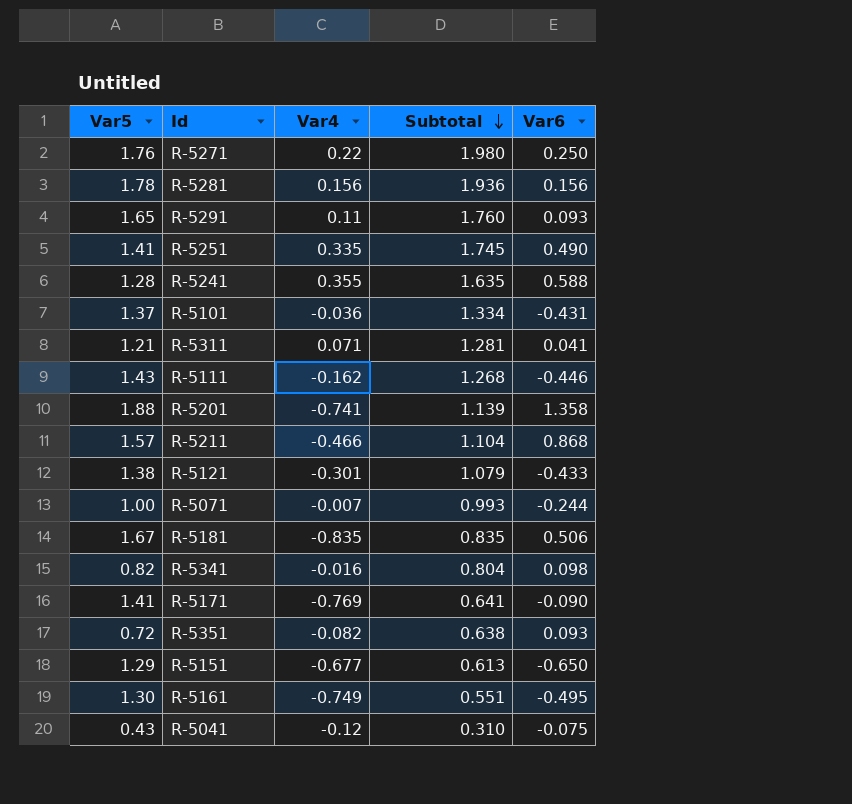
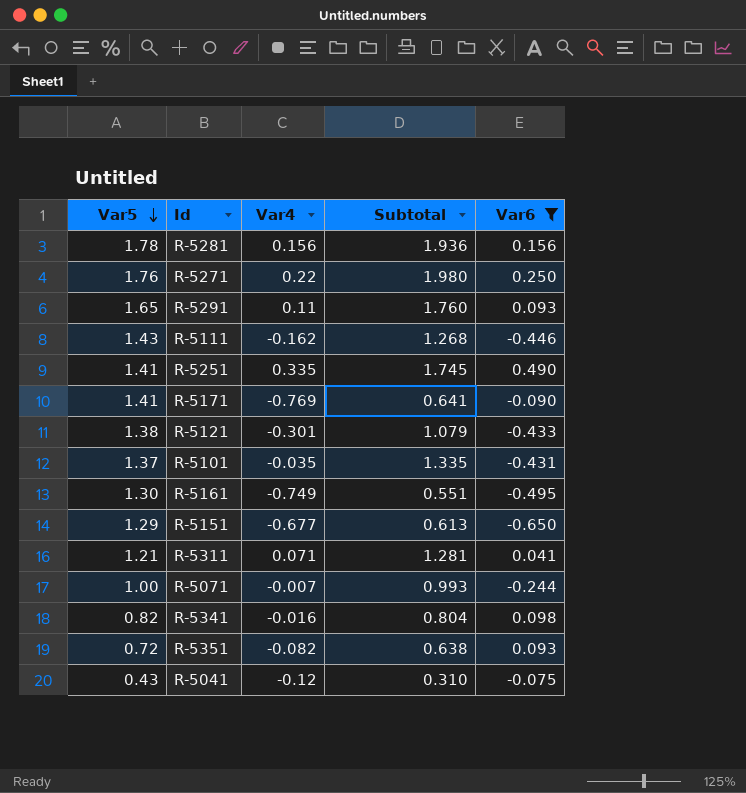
filter: none -> Var6 <= 0.490
row order: Subtotal descending -> Var5 descending
R-5101 | Var4: -0.036 -> -0.035
R-5101 | Subtotal: 1.334 -> 1.335

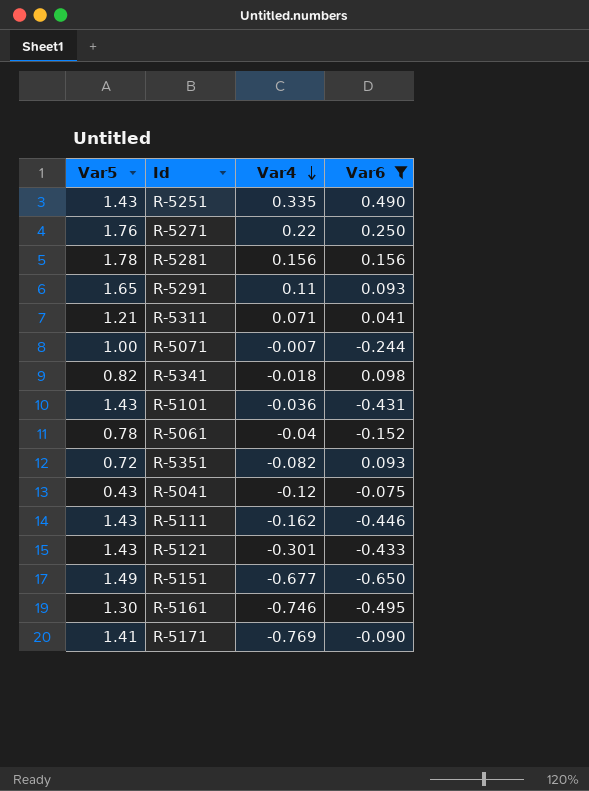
row order: Var5 descending -> Var4 descending
column Subtotal | formula: [Var5] + [Var4] -> none
R-5251 | Var5: 1.41 -> 1.43
R-5341 | Var4: -0.016 -> -0.018
R-5101 | Var5: 1.37 -> 1.43
R-5101 | Var4: -0.035 -> -0.036
row R-5061: none -> 0.78 | -0.04 | -0.152
R-5121 | Var5: 1.38 -> 1.43
R-5151 | Var5: 1.29 -> 1.49
R-5161 | Var4: -0.749 -> -0.746

